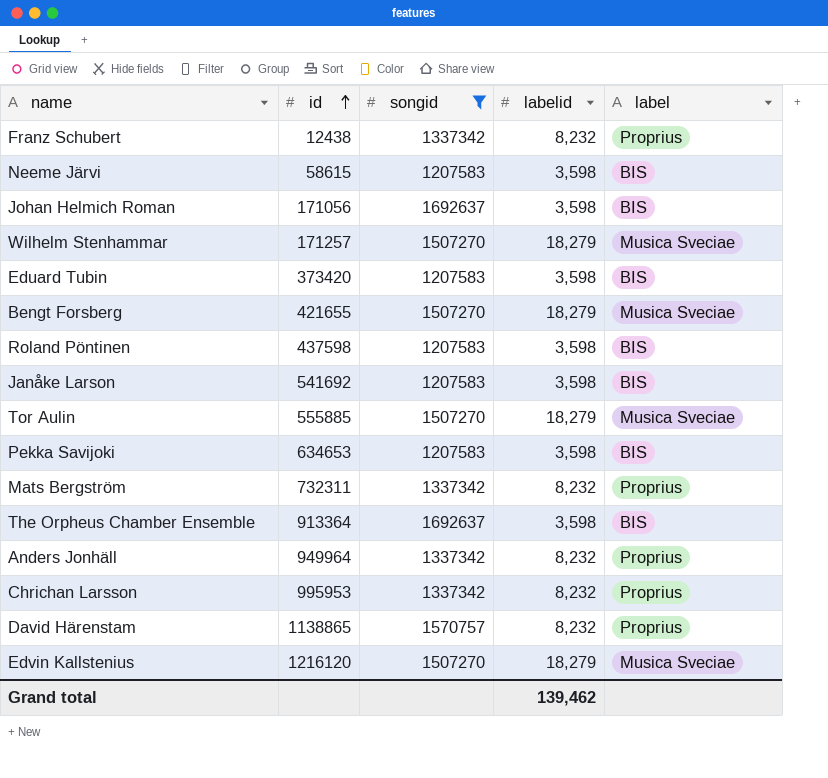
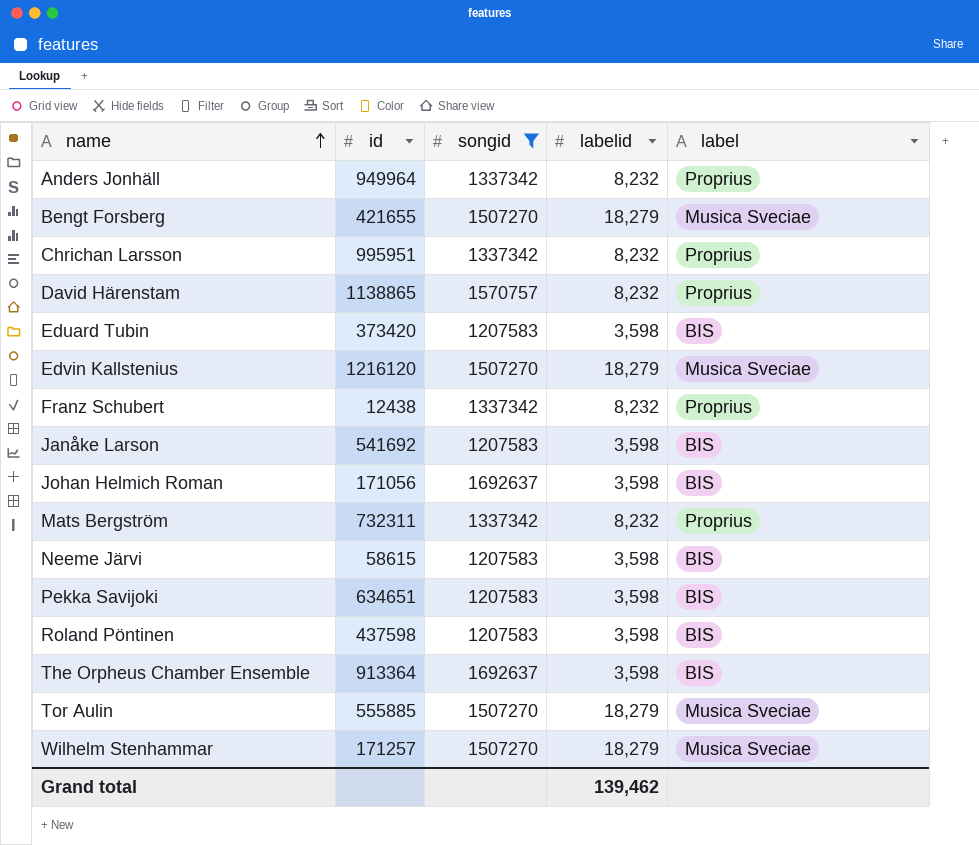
row order: id ascending -> name ascending
Chrichan Larsson | id: 995953 -> 995951
Pekka Savijoki | id: 634653 -> 634651

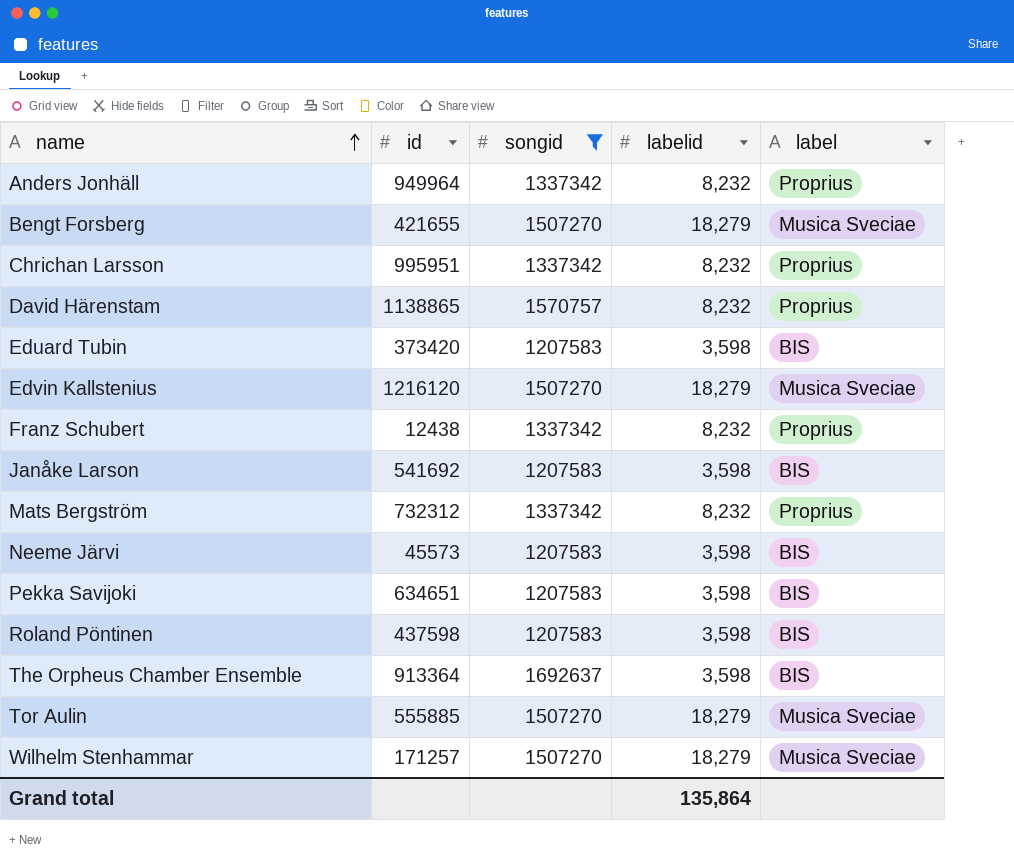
row Johan Helmich Roman: 171056 | 1692637 | 3,598 | BIS -> none
Mats Bergström | id: 732311 -> 732312
Neeme Järvi | id: 58615 -> 45573
Grand total | labelid: 139,462 -> 135,864

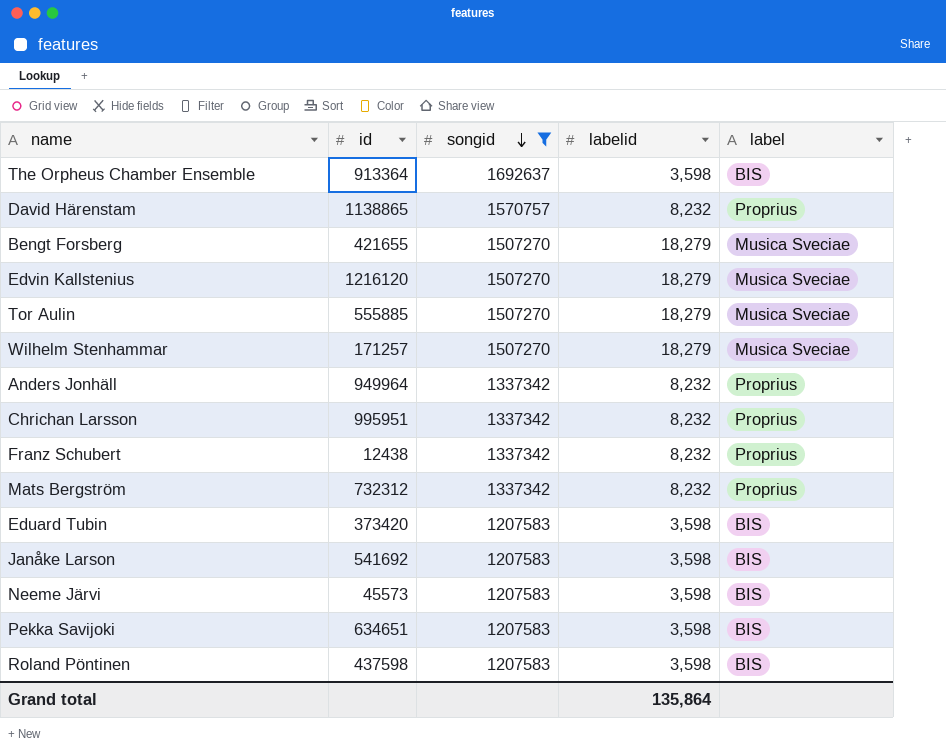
row order: name ascending -> songid descending

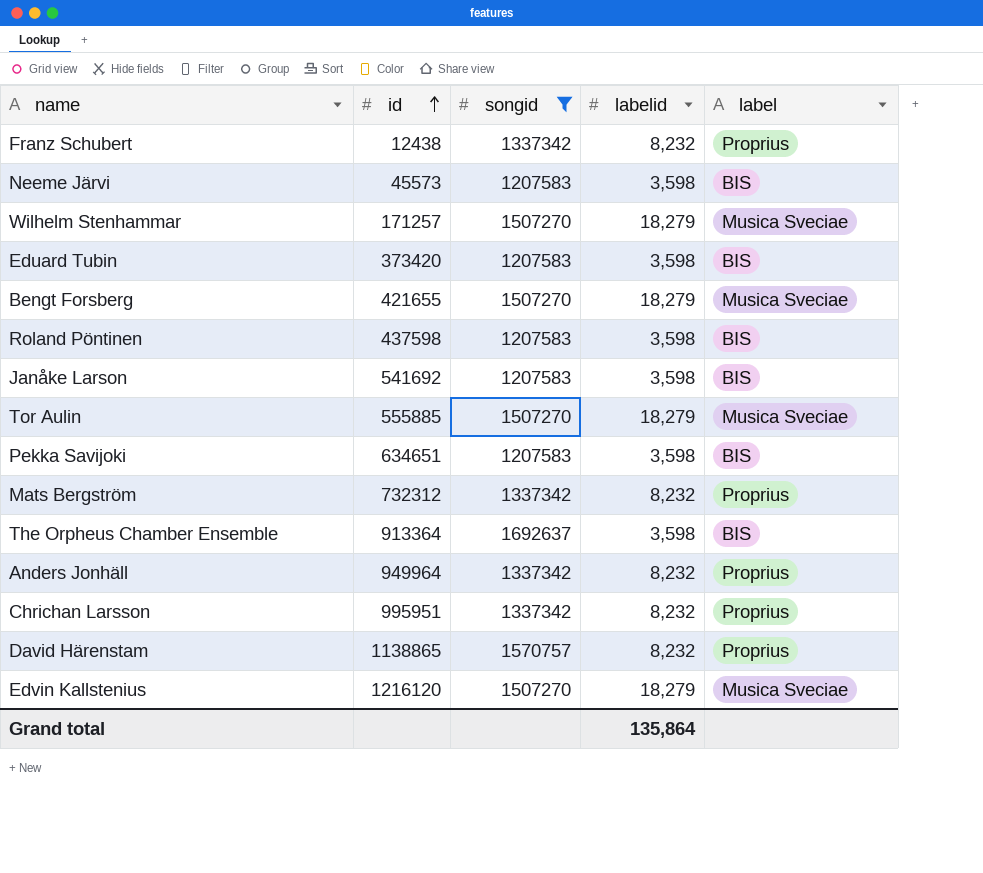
row order: songid descending -> id ascending

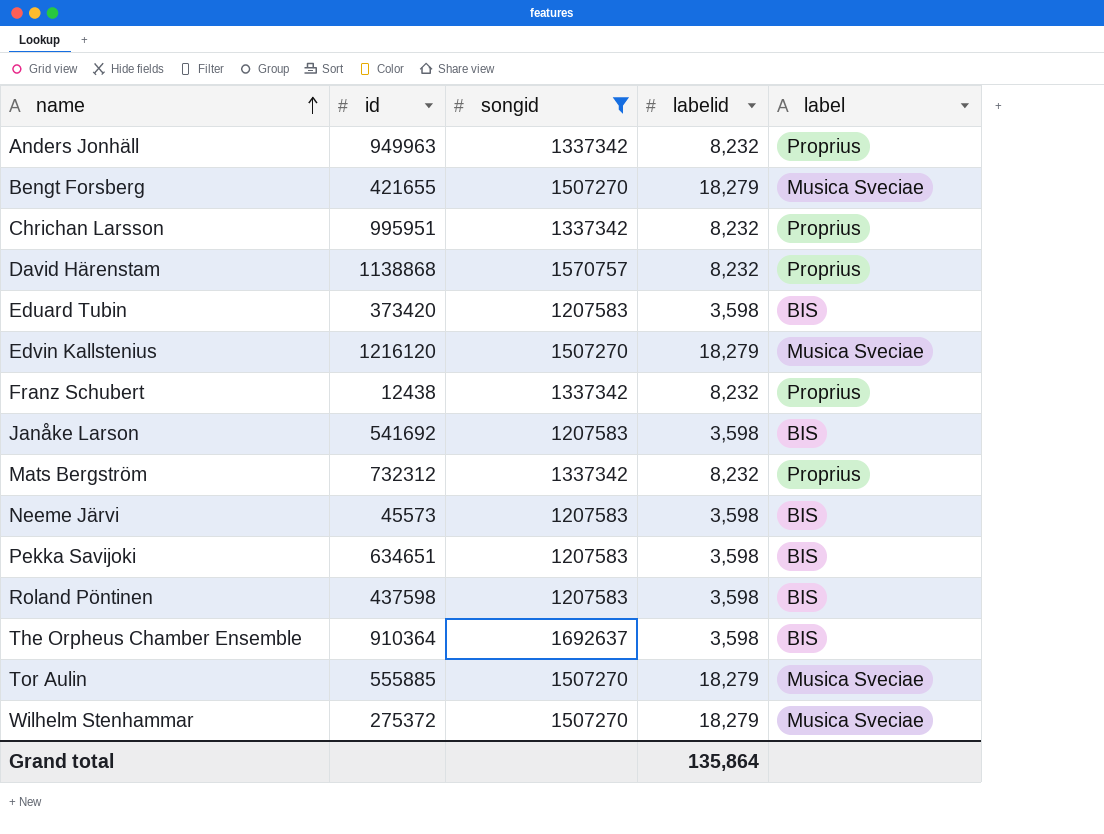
row order: id ascending -> name ascending
Anders Jonhäll | id: 949964 -> 949963
David Härenstam | id: 1138865 -> 1138868
The Orpheus Chamber Ensemble | id: 913364 -> 910364
Wilhelm Stenhammar | id: 171257 -> 275372

